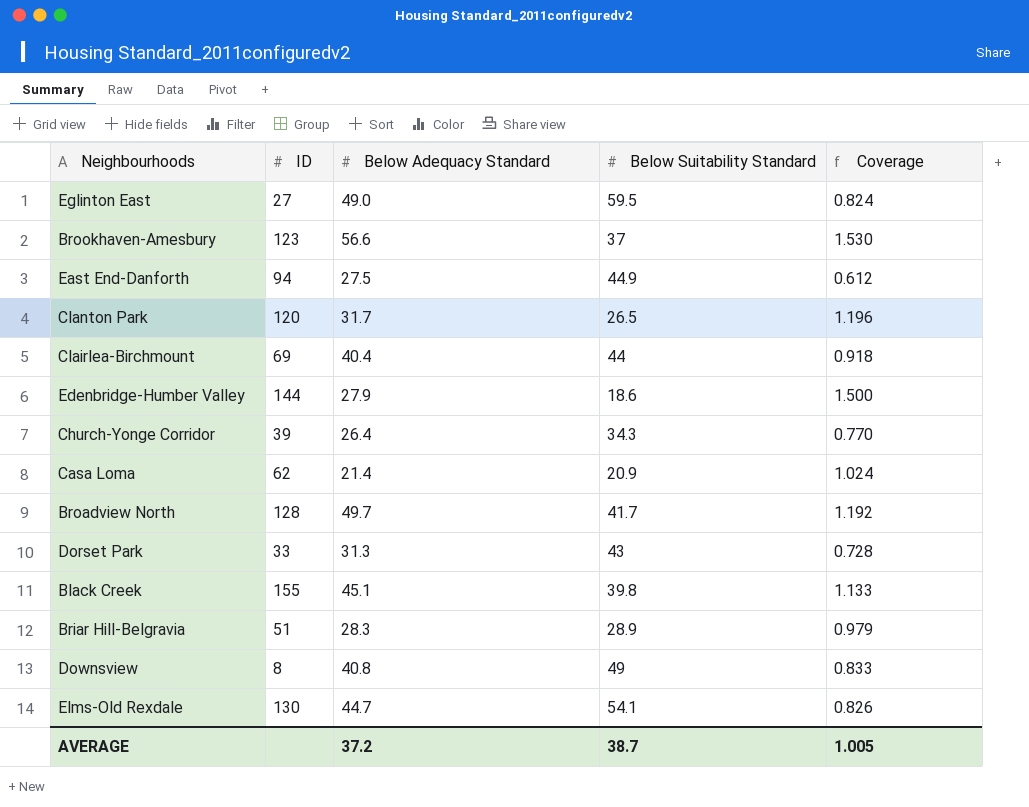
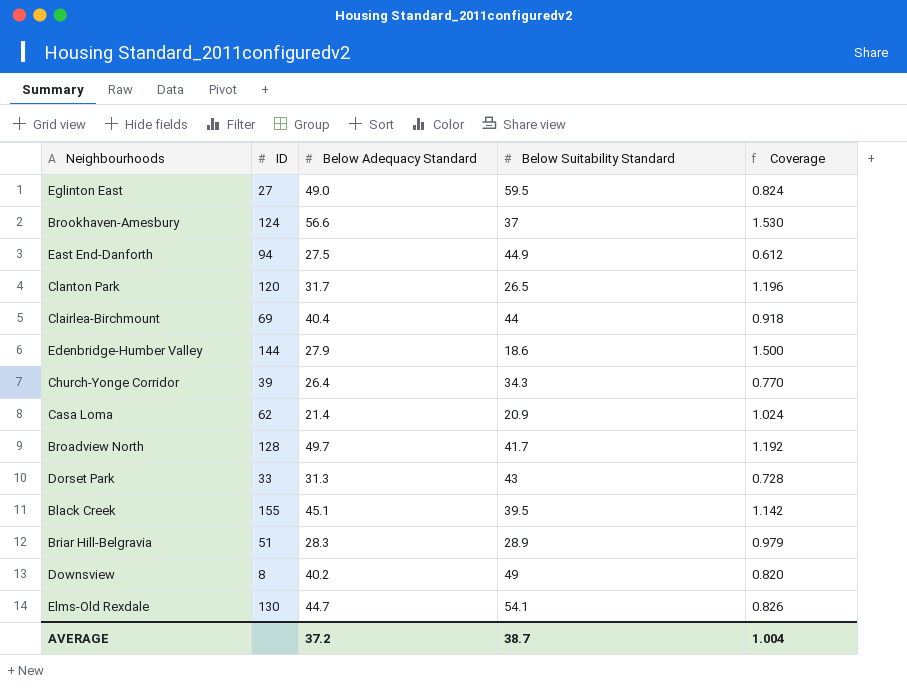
Brookhaven-Amesbury | ID: 123 -> 124
Black Creek | Below Suitability Standard: 39.8 -> 39.5
Black Creek | Coverage: 1.133 -> 1.142
Downsview | Below Adequacy Standard: 40.8 -> 40.2
Downsview | Coverage: 0.833 -> 0.820
AVERAGE | Coverage: 1.005 -> 1.004

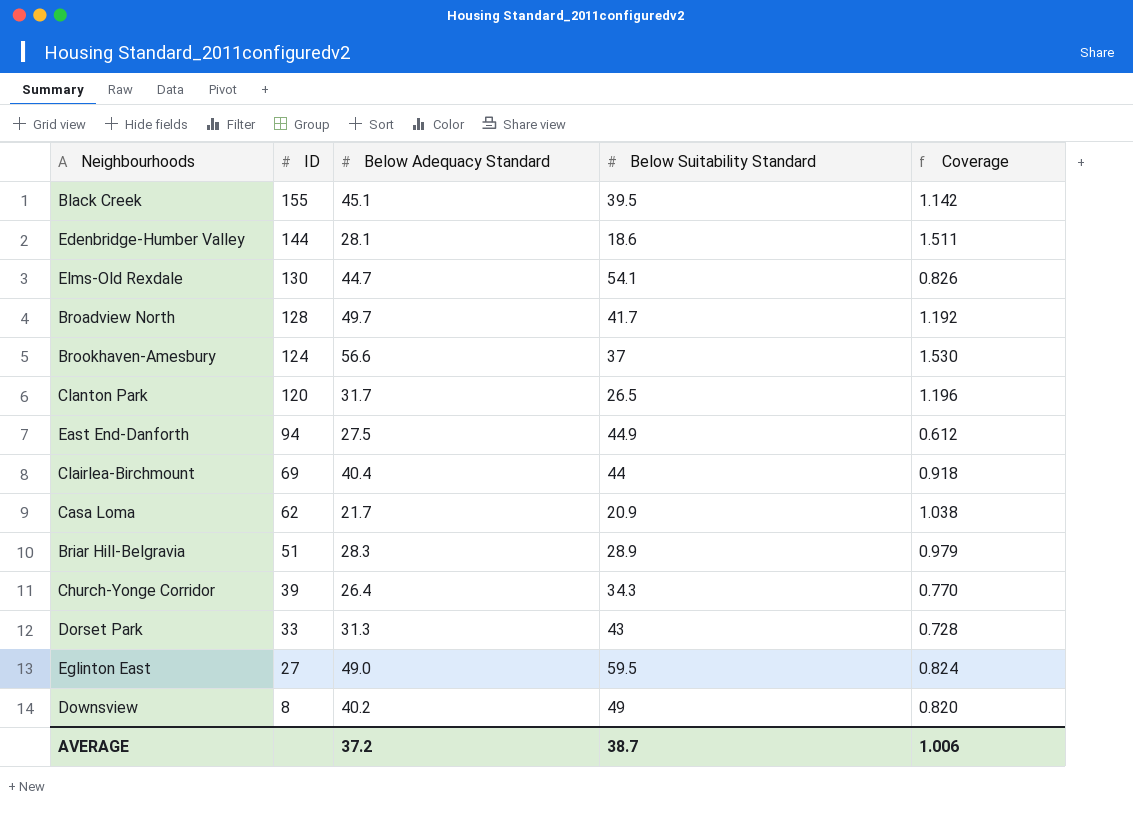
row order: none -> ID descending
Edenbridge-Humber Valley | Below Adequacy Standard: 27.9 -> 28.1
Edenbridge-Humber Valley | Coverage: 1.500 -> 1.511
Casa Loma | Below Adequacy Standard: 21.4 -> 21.7
Casa Loma | Coverage: 1.024 -> 1.038
AVERAGE | Coverage: 1.004 -> 1.006

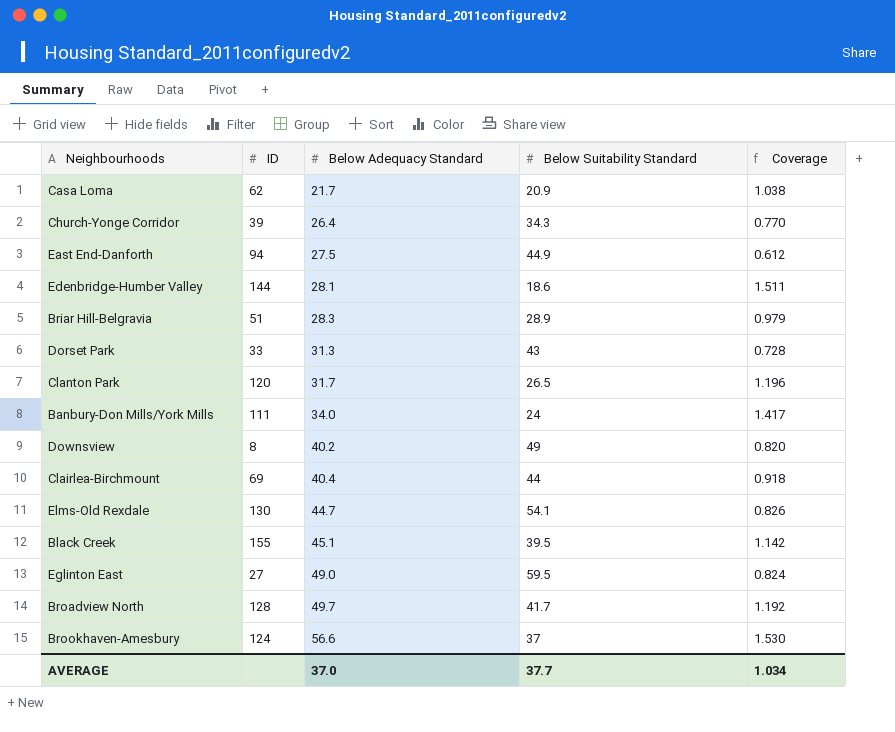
row order: ID descending -> Below Adequacy Standard ascending
row Banbury-Don Mills/York Mills: none -> 111 | 34.0 | 24 | 1.417
AVERAGE | Below Adequacy Standard: 37.2 -> 37.0
AVERAGE | Below Suitability Standard: 38.7 -> 37.7
AVERAGE | Coverage: 1.006 -> 1.034

